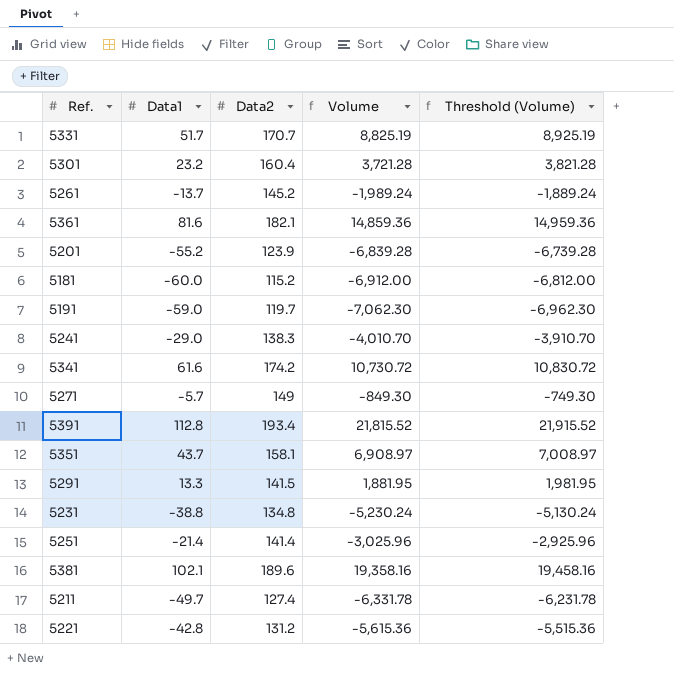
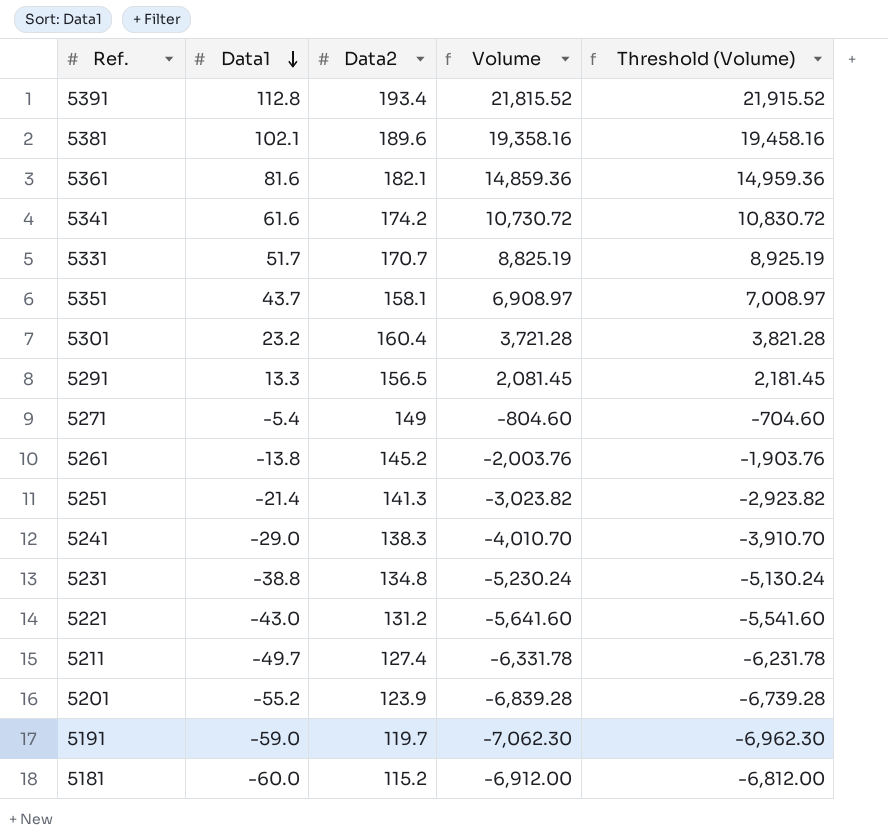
row order: none -> Data1 descending
5291 | Data2: 141.5 -> 156.5
5291 | Volume: 1,881.95 -> 2,081.45
5291 | Threshold (Volume): 1,981.95 -> 2,181.45
5271 | Data1: -5.7 -> -5.4
5271 | Volume: -849.30 -> -804.60
5271 | Threshold (Volume): -749.30 -> -704.60
5261 | Data1: -13.7 -> -13.8
5261 | Volume: -1,989.24 -> -2,003.76
5261 | Threshold (Volume): -1,889.24 -> -1,903.76
5251 | Data2: 141.4 -> 141.3
5251 | Volume: -3,025.96 -> -3,023.82
5251 | Threshold (Volume): -2,925.96 -> -2,923.82
5221 | Data1: -42.8 -> -43.0
5221 | Volume: -5,615.36 -> -5,641.60
5221 | Threshold (Volume): -5,515.36 -> -5,541.60

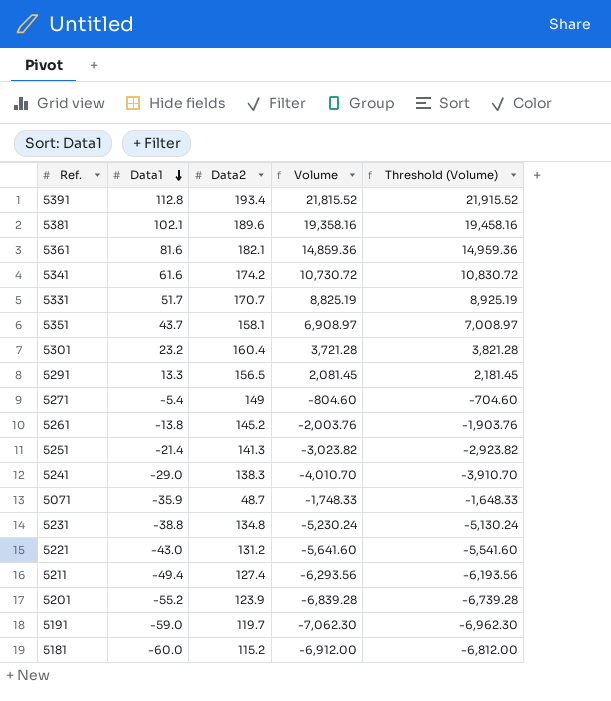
row 5071: none -> -35.9 | 48.7 | -1,748.33 | -1,648.33
5211 | Data1: -49.7 -> -49.4
5211 | Volume: -6,331.78 -> -6,293.56
5211 | Threshold (Volume): -6,231.78 -> -6,193.56

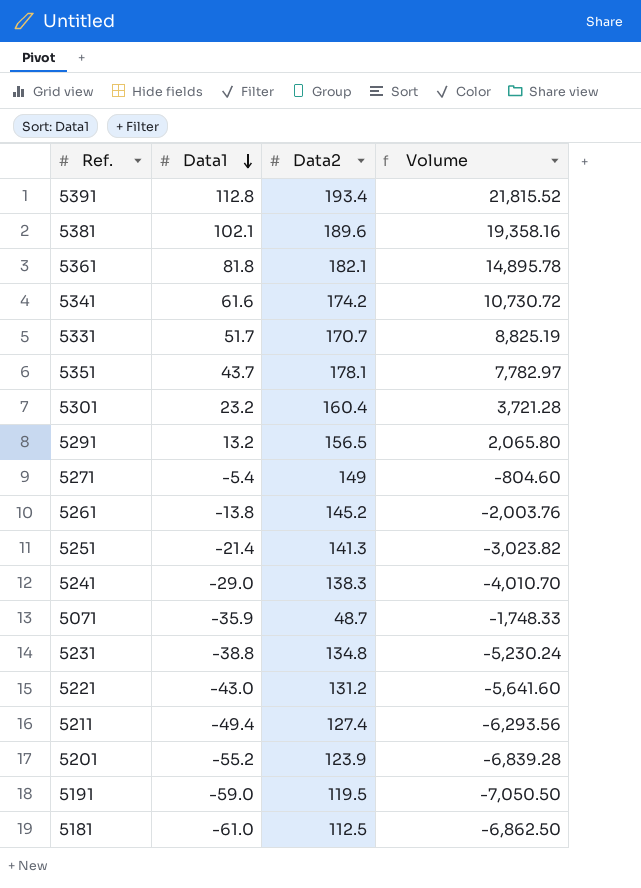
column Threshold (Volume) | formula: [Volume] + 100 -> none
5361 | Data1: 81.6 -> 81.8
5361 | Volume: 14,859.36 -> 14,895.78
5351 | Data2: 158.1 -> 178.1
5351 | Volume: 6,908.97 -> 7,782.97
5291 | Data1: 13.3 -> 13.2
5291 | Volume: 2,081.45 -> 2,065.80
5191 | Data2: 119.7 -> 119.5
5191 | Volume: -7,062.30 -> -7,050.50
5181 | Data1: -60.0 -> -61.0
5181 | Data2: 115.2 -> 112.5
5181 | Volume: -6,912.00 -> -6,862.50

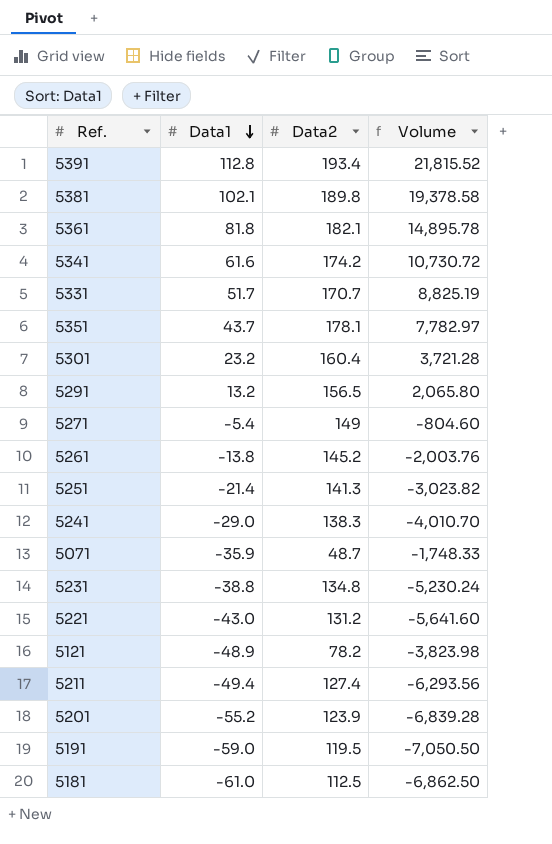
5381 | Data2: 189.6 -> 189.8
5381 | Volume: 19,358.16 -> 19,378.58
row 5121: none -> -48.9 | 78.2 | -3,823.98

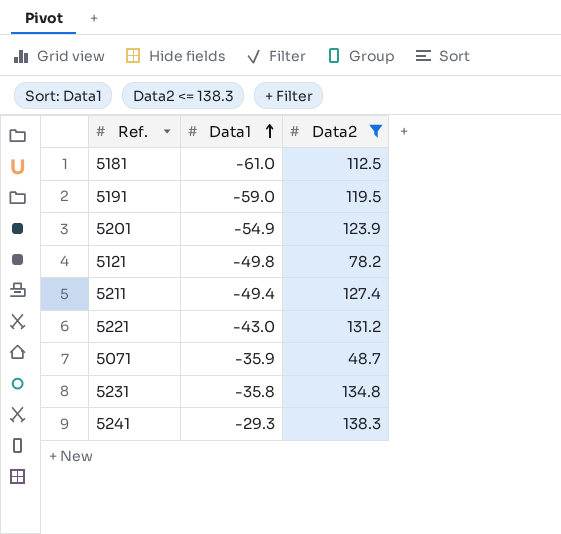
filter: none -> Data2 <= 138.3
row order: Data1 descending -> Data1 ascending
column Volume | formula: [Data1] * [Data2] -> none
5201 | Data1: -55.2 -> -54.9
5121 | Data1: -48.9 -> -49.8
5231 | Data1: -38.8 -> -35.8
5241 | Data1: -29.0 -> -29.3

